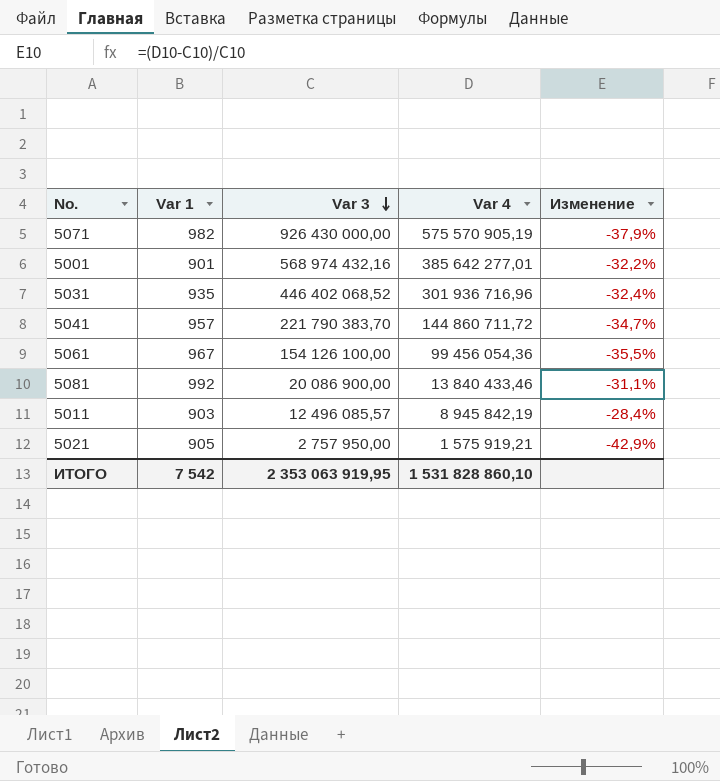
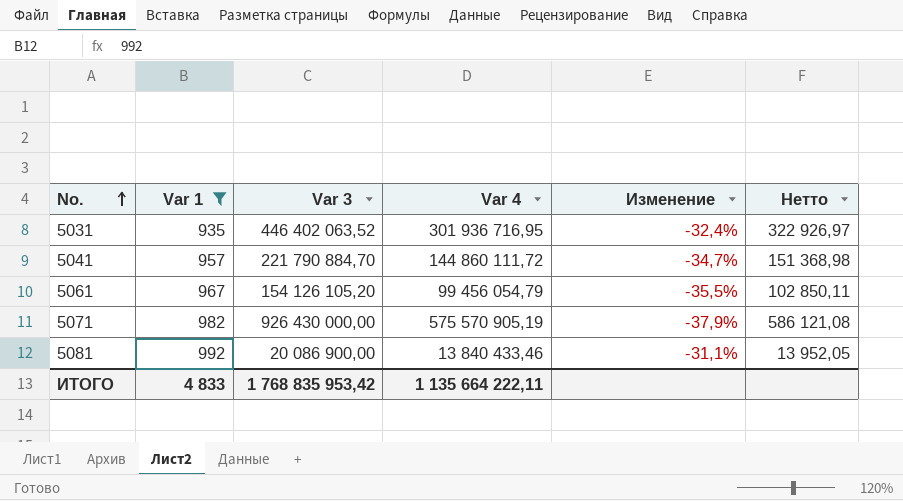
filter: none -> Var 1 >= 935
row order: Var 3 descending -> No. ascending
column Нетто | formula: none -> [Var 4] / [Var 1]
5031 | Var 3: 446 402 068,52 -> 446 402 063,52
5031 | Var 4: 301 936 716,96 -> 301 936 716,95
5041 | Var 3: 221 790 383,70 -> 221 790 884,70
5041 | Var 4: 144 860 711,72 -> 144 860 111,72
5061 | Var 3: 154 126 100,00 -> 154 126 105,20
5061 | Var 4: 99 456 054,36 -> 99 456 054,79
ИТОГО | Var 1: 7 542 -> 4 833
ИТОГО | Var 3: 2 353 063 919,95 -> 1 768 835 953,42
ИТОГО | Var 4: 1 531 828 860,10 -> 1 135 664 222,11

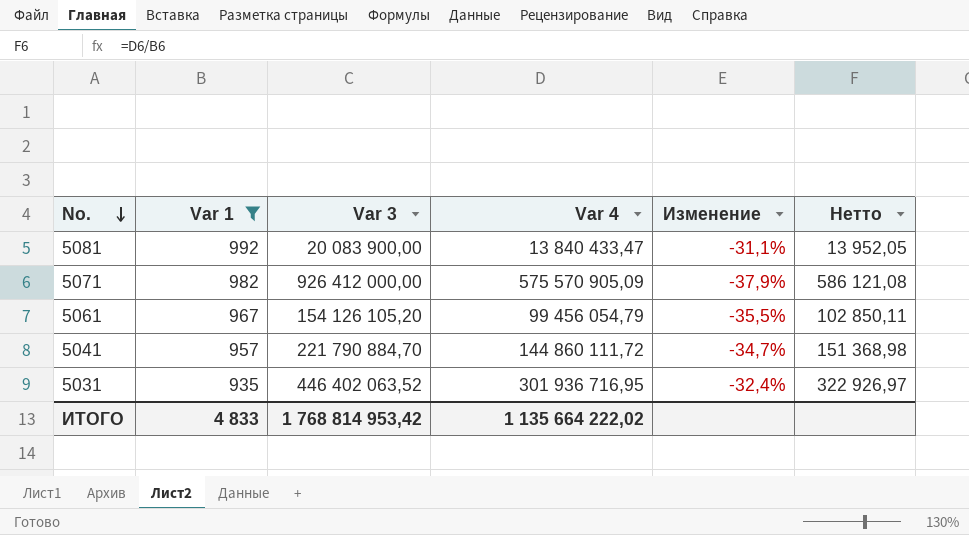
row order: No. ascending -> No. descending
5081 | Var 3: 20 086 900,00 -> 20 083 900,00
5081 | Var 4: 13 840 433,46 -> 13 840 433,47
5071 | Var 3: 926 430 000,00 -> 926 412 000,00
5071 | Var 4: 575 570 905,19 -> 575 570 905,09
ИТОГО | Var 3: 1 768 835 953,42 -> 1 768 814 953,42
ИТОГО | Var 4: 1 135 664 222,11 -> 1 135 664 222,02

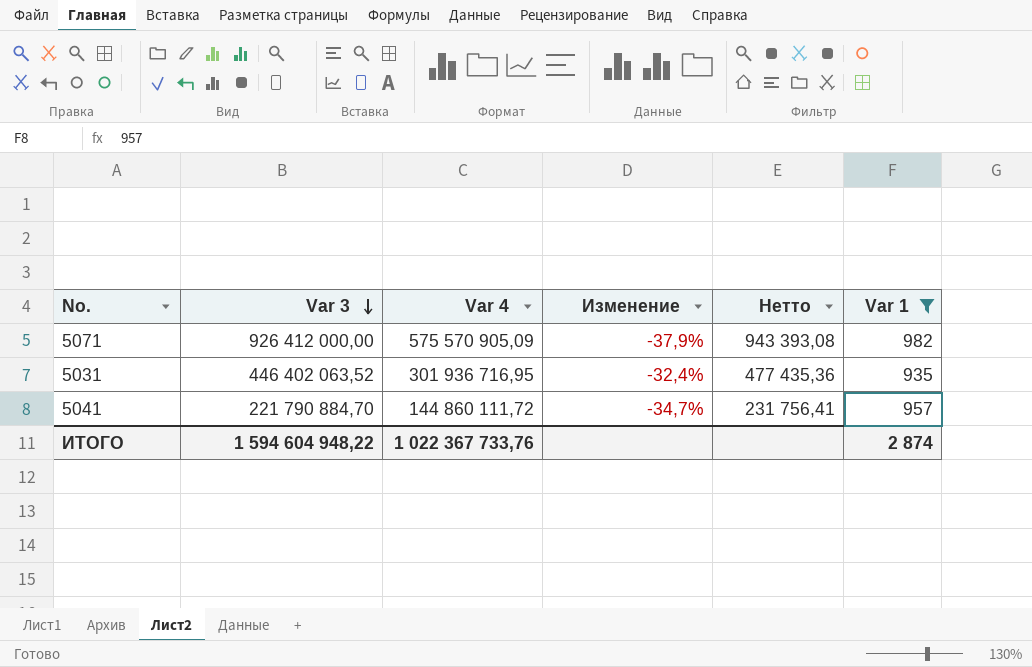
row order: No. descending -> Var 3 descending
column Нетто | formula: [Var 4] / [Var 1] -> [Var 3] / [Var 1]
column Var 1 | position: 2 -> 6
row 5081: 992 | 20 083 900,00 | 13 840 433,47 | -31,1% | 13 952,05 -> none
row 5061: 967 | 154 126 105,20 | 99 456 054,79 | -35,5% | 102 850,11 -> none
ИТОГО | Var 3: 1 768 814 953,42 -> 1 594 604 948,22
ИТОГО | Var 4: 1 135 664 222,02 -> 1 022 367 733,76
ИТОГО | Var 1: 4 833 -> 2 874

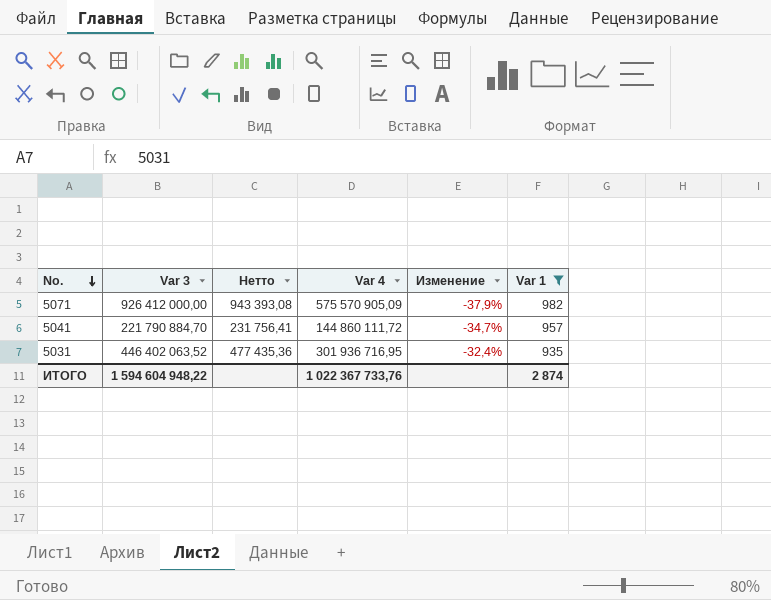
row order: Var 3 descending -> No. descending
column Нетто | position: 5 -> 3

